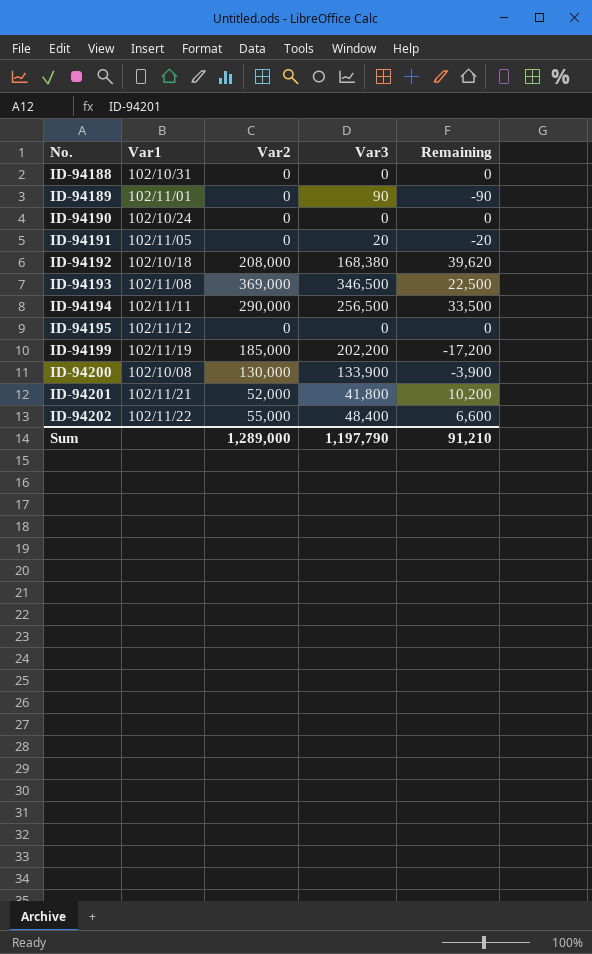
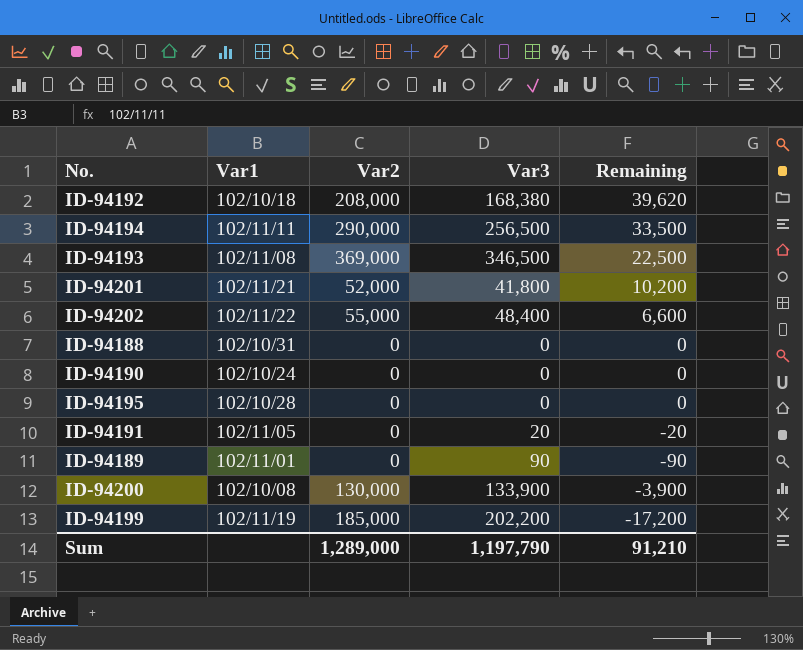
row order: No. ascending -> Remaining descending
ID-94195 | Var1: 102/11/12 -> 102/10/28

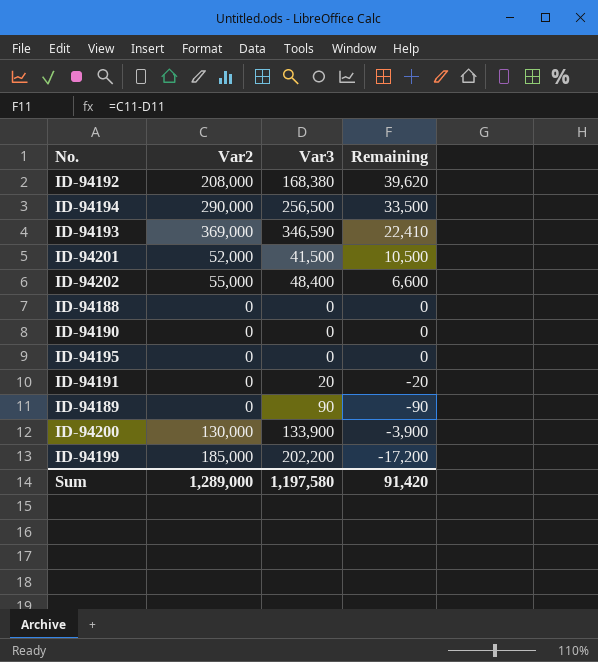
column Var1 | position: 2 -> none
ID-94193 | Var3: 346,500 -> 346,590
ID-94193 | Remaining: 22,500 -> 22,410
ID-94201 | Var3: 41,800 -> 41,500
ID-94201 | Remaining: 10,200 -> 10,500
Sum | Var3: 1,197,790 -> 1,197,580
Sum | Remaining: 91,210 -> 91,420

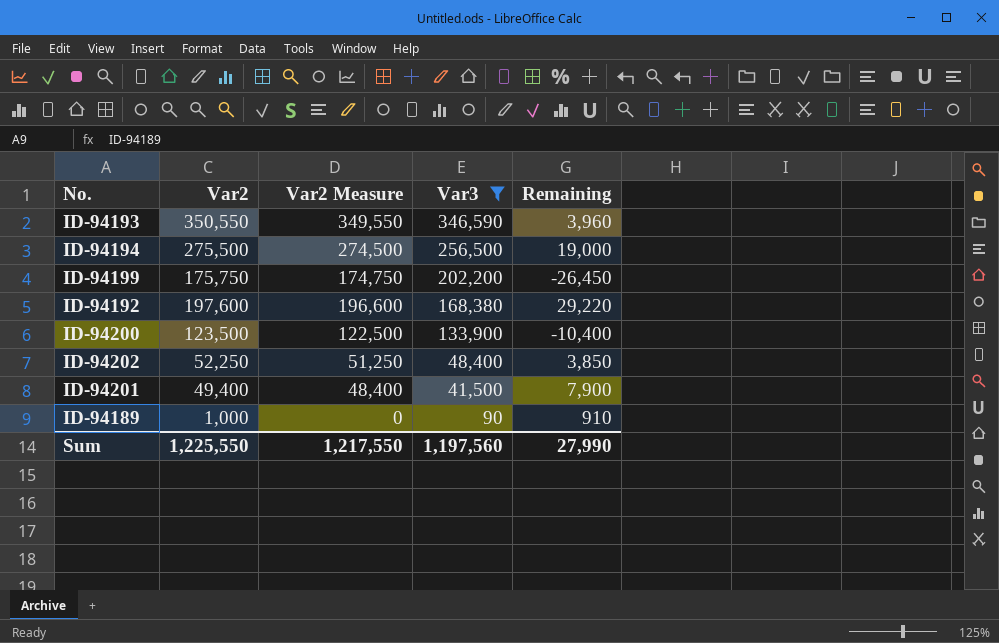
filter: none -> Var3 >= 90
row order: Remaining descending -> Var3 descending
column Var2 Measure | formula: none -> [Var2] - 1000
ID-94193 | Var2: 369,000 -> 350,550
ID-94193 | Remaining: 22,410 -> 3,960
ID-94194 | Var2: 290,000 -> 275,500
ID-94194 | Remaining: 33,500 -> 19,000
ID-94199 | Var2: 185,000 -> 175,750
ID-94199 | Remaining: -17,200 -> -26,450
ID-94192 | Var2: 208,000 -> 197,600
ID-94192 | Remaining: 39,620 -> 29,220
ID-94200 | Var2: 130,000 -> 123,500
ID-94200 | Remaining: -3,900 -> -10,400
ID-94202 | Var2: 55,000 -> 52,250
ID-94202 | Remaining: 6,600 -> 3,850
ID-94201 | Var2: 52,000 -> 49,400
ID-94201 | Remaining: 10,500 -> 7,900
ID-94189 | Var2: 0 -> 1,000
ID-94189 | Remaining: -90 -> 910
Sum | Var2: 1,289,000 -> 1,225,550
Sum | Var3: 1,197,580 -> 1,197,560
Sum | Remaining: 91,420 -> 27,990

